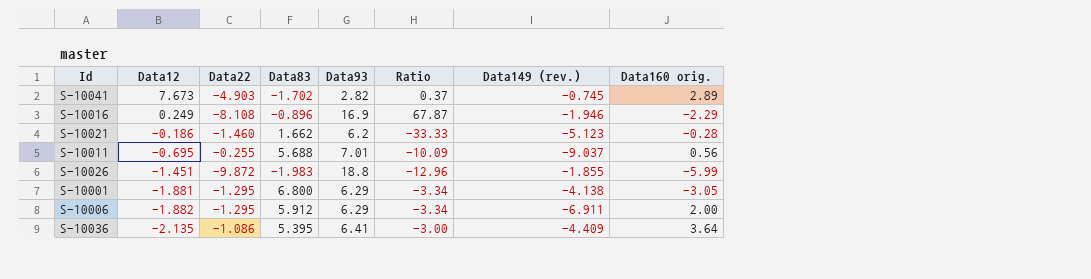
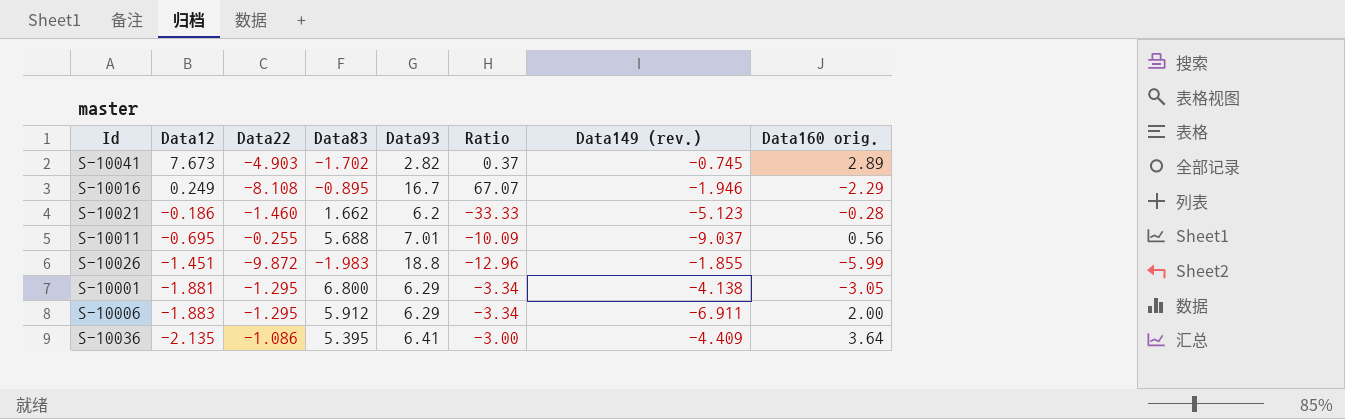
S-10016 | Data83: -0.896 -> -0.895
S-10016 | Data93: 16.9 -> 16.7
S-10016 | Ratio: 67.87 -> 67.07
S-10006 | Data12: -1.882 -> -1.883

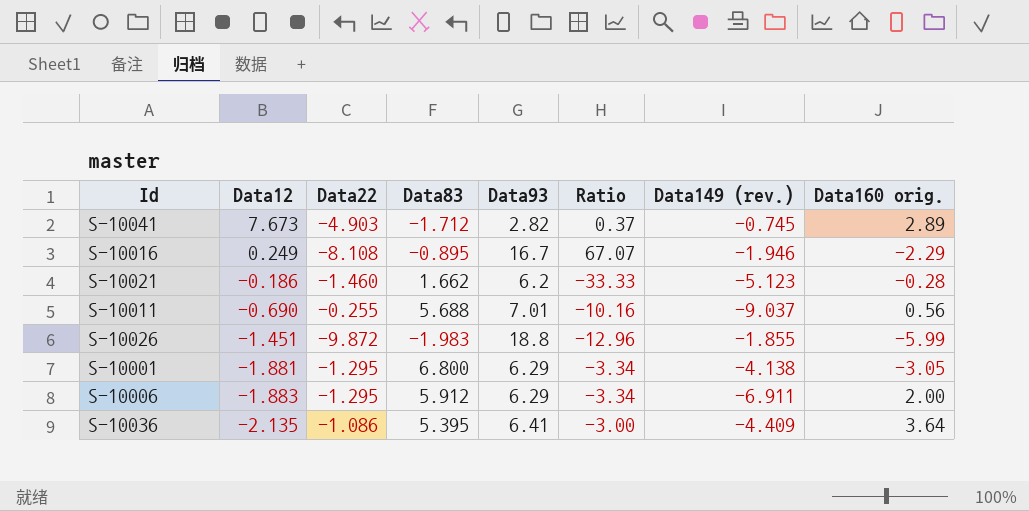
S-10041 | Data83: -1.702 -> -1.712
S-10011 | Data12: -0.695 -> -0.690
S-10011 | Ratio: -10.09 -> -10.16

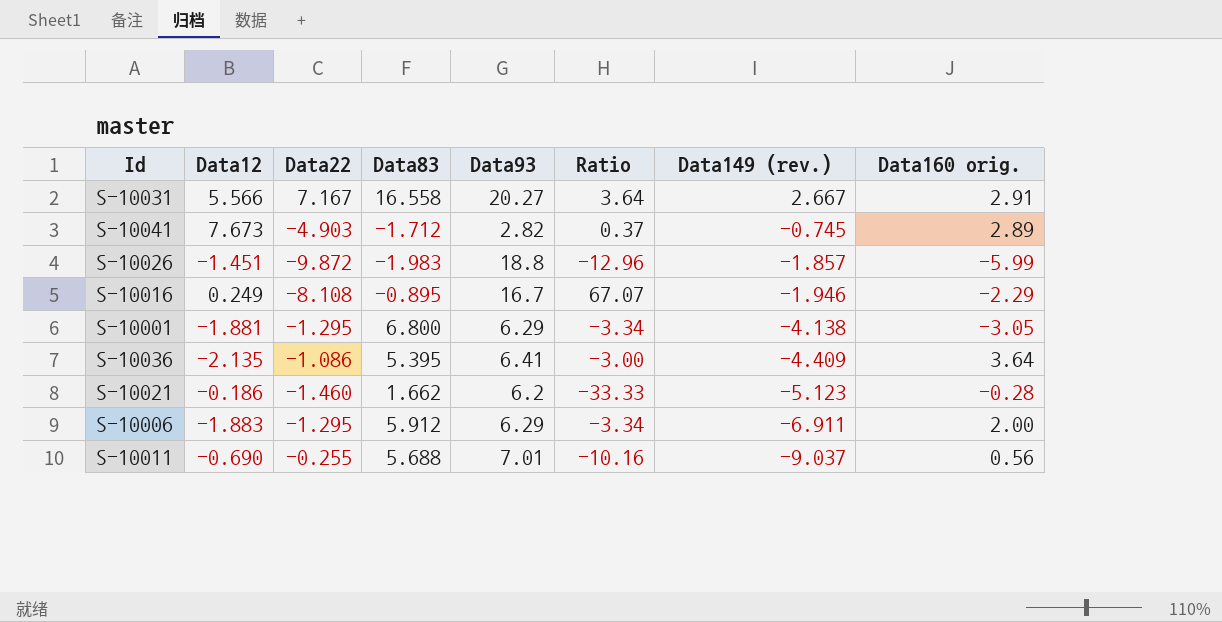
row order: Data12 descending -> Data149 (rev.) descending
row S-10031: none -> 5.566 | 7.167 | 16.558 | 20.27 | 3.64 | 2.667 | 2.91
S-10026 | Data149 (rev.): -1.855 -> -1.857

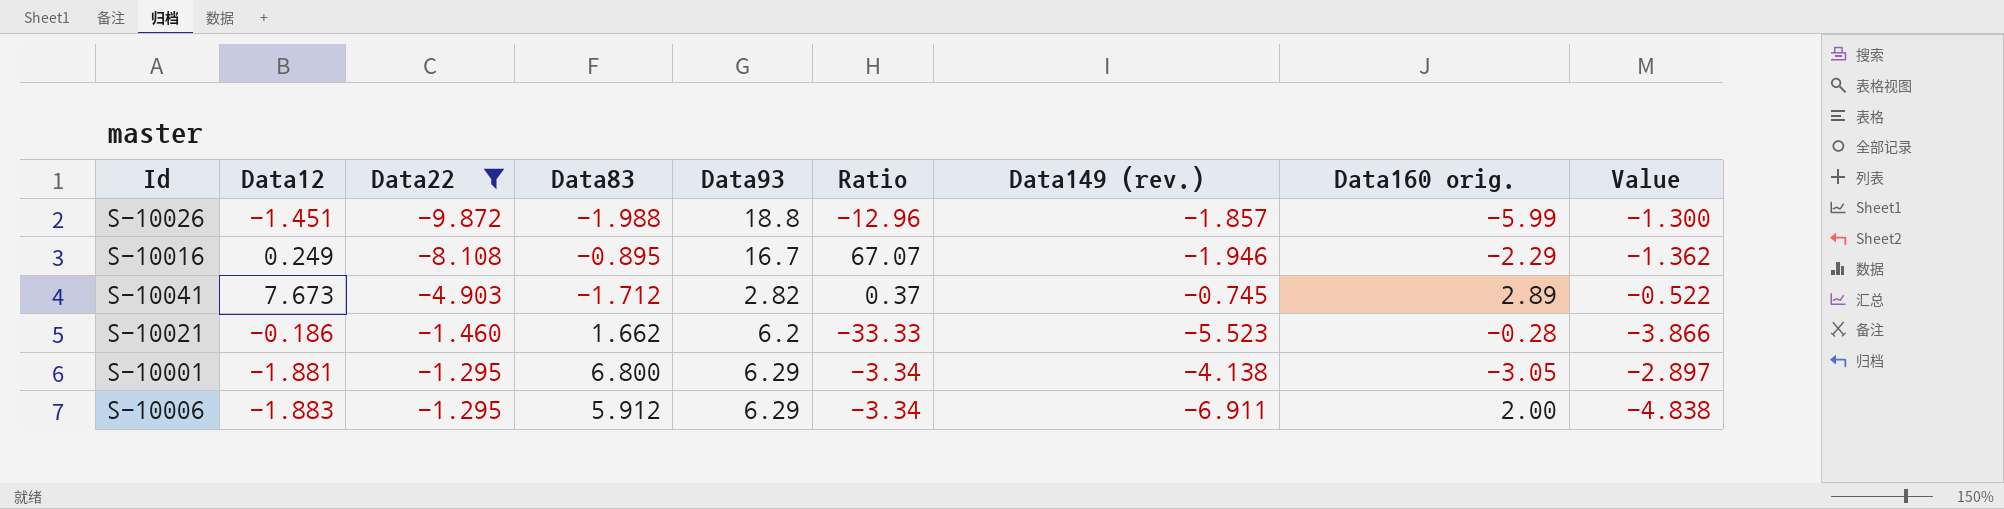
filter: none -> Data22 <= -1.295
row order: Data149 (rev.) descending -> Data22 ascending
column Value | formula: none -> [Data149 (rev.)] * 0.7
S-10026 | Data83: -1.983 -> -1.988
S-10021 | Data149 (rev.): -5.123 -> -5.523

